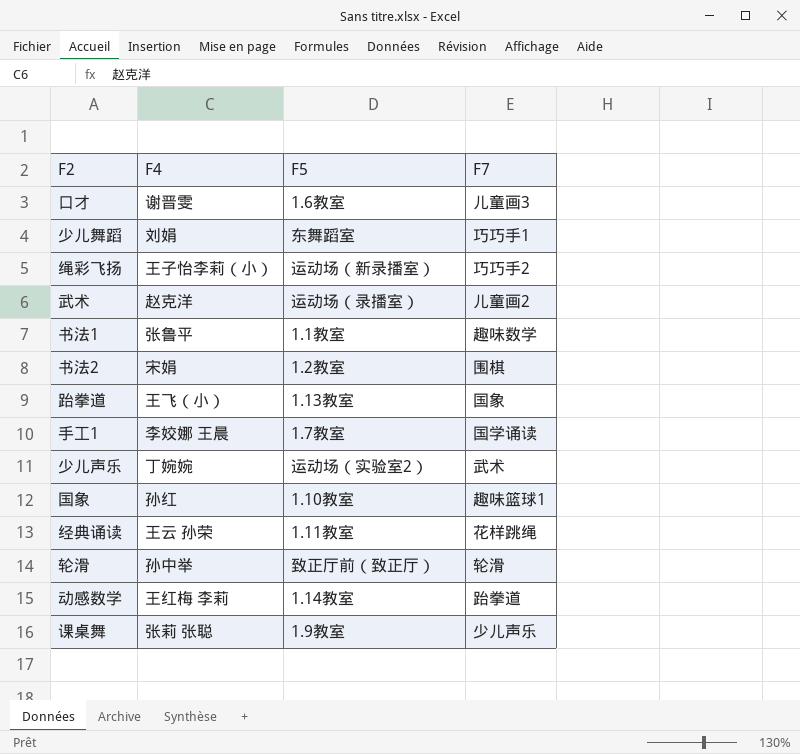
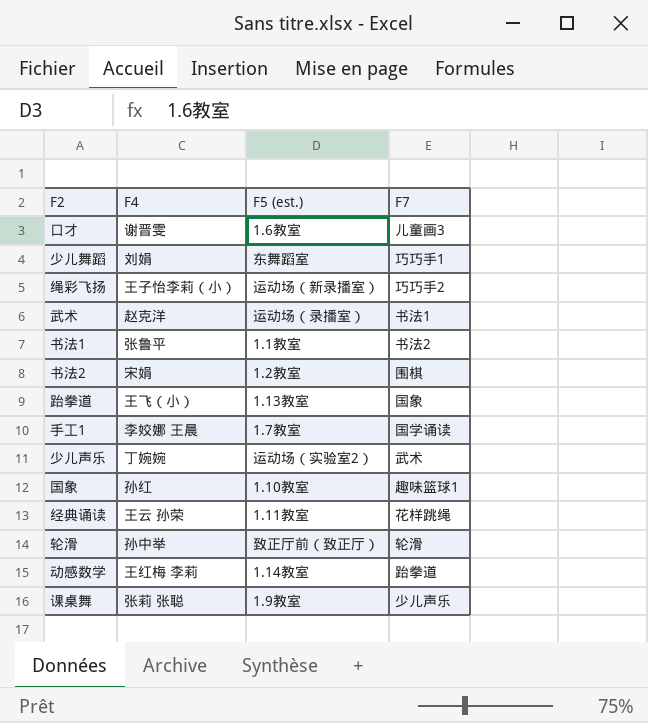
column name: F5 -> F5 (est.)
武术 | F7: 儿童画2 -> 书法1
书法1 | F7: 趣味数学 -> 书法2

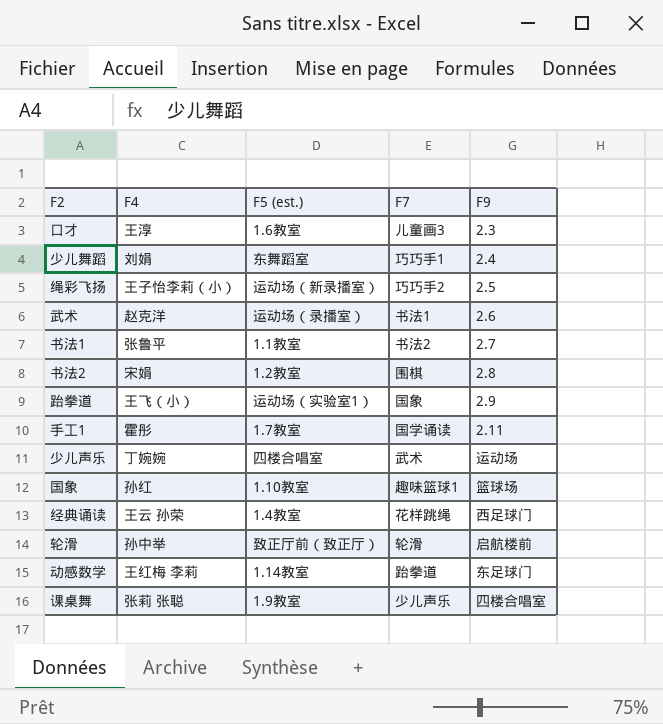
column F9 | position: none -> 5
口才 | F4: 谢晋雯 -> 王淳
跆拳道 | F5 (est.): 1.13教室 -> 运动场（实验室1）
手工1 | F4: 李姣娜 王晨 -> 霍彤
少儿声乐 | F5 (est.): 运动场（实验室2） -> 四楼合唱室
经典诵读 | F5 (est.): 1.11教室 -> 1.4教室

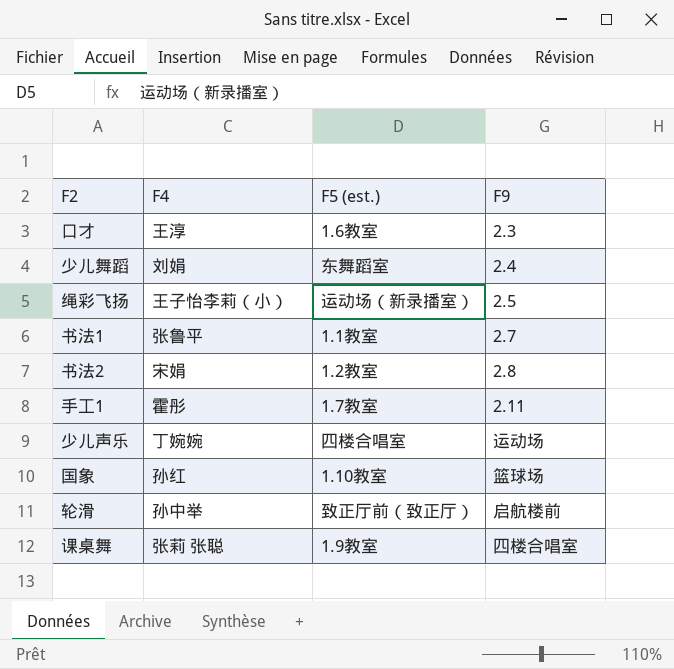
column F7 | position: 4 -> none
row 武术: 赵克洋 | 运动场（录播室） | 书法1 | 2.6 -> none
row 跆拳道: 王飞（小） | 运动场（实验室1） | 国象 | 2.9 -> none
row 经典诵读: 王云 孙荣 | 1.4教室 | 花样跳绳 | 西足球门 -> none
row 动感数学: 王红梅 李莉 | 1.14教室 | 跆拳道 | 东足球门 -> none

